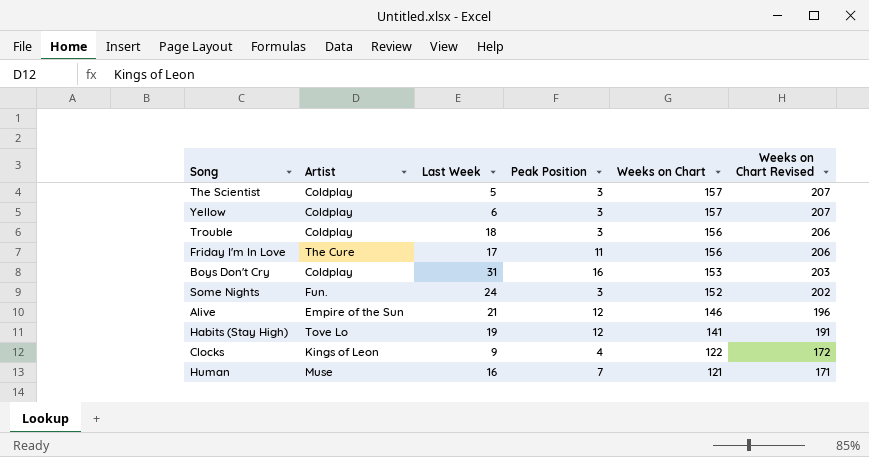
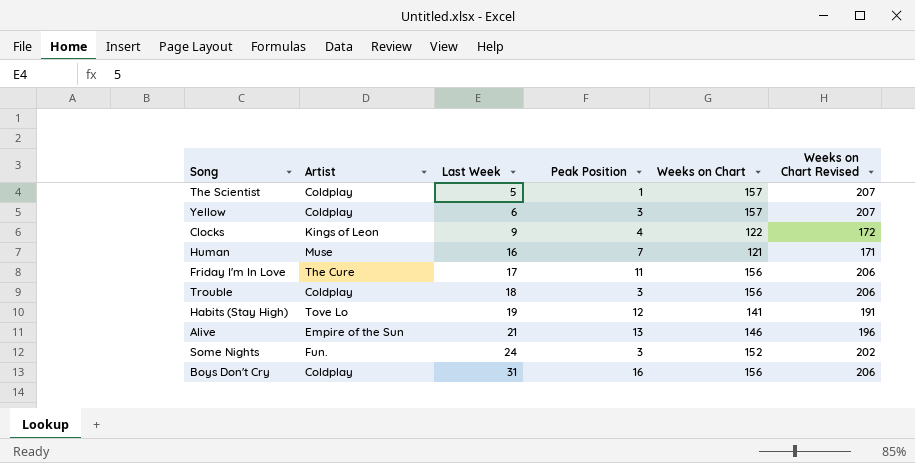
row order: Weeks on Chart descending -> Last Week ascending
The Scientist | Peak Position: 3 -> 1
Alive | Peak Position: 12 -> 13
Boys Don't Cry | Weeks on Chart: 153 -> 156
Boys Don't Cry | Weeks on Chart Revised: 203 -> 206

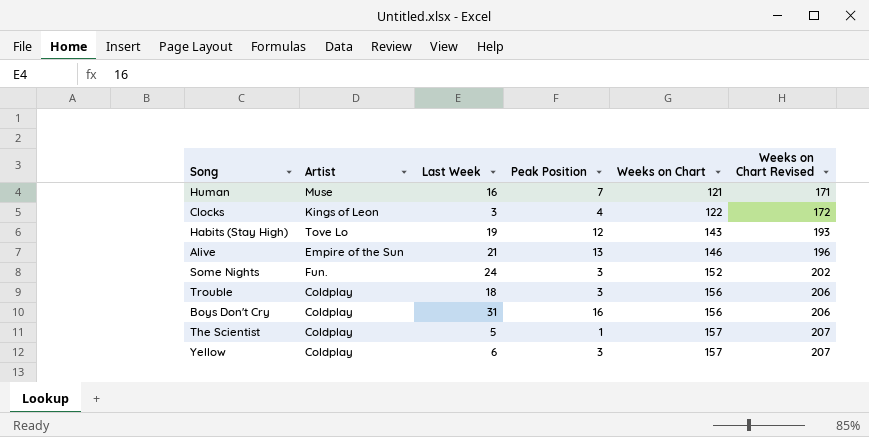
row order: Last Week ascending -> Weeks on Chart ascending
row Friday I'm In Love: The Cure | 17 | 11 | 156 | 206 -> none
Clocks | Last Week: 9 -> 3
Habits (Stay High) | Weeks on Chart: 141 -> 143
Habits (Stay High) | Weeks on Chart Revised: 191 -> 193

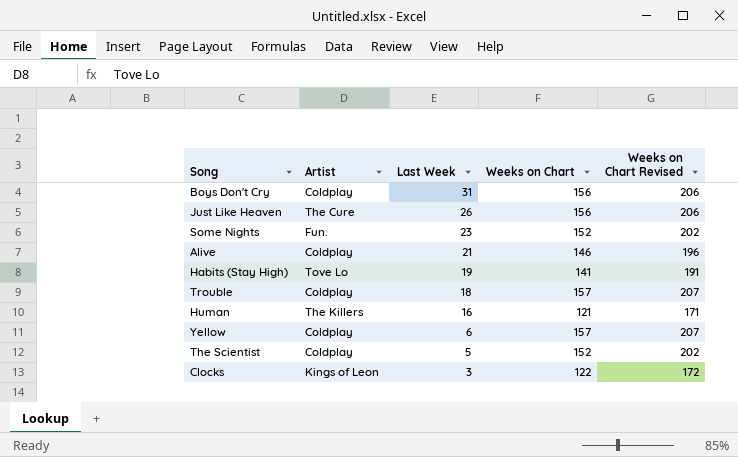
row order: Weeks on Chart ascending -> Last Week descending
column Peak Position | position: 4 -> none
row Just Like Heaven: none -> The Cure | 26 | 156 | 206
Some Nights | Last Week: 24 -> 23
Alive | Artist: Empire of the Sun -> Coldplay
Habits (Stay High) | Weeks on Chart: 143 -> 141
Habits (Stay High) | Weeks on Chart Revised: 193 -> 191
Trouble | Weeks on Chart: 156 -> 157
Trouble | Weeks on Chart Revised: 206 -> 207
Human | Artist: Muse -> The Killers
The Scientist | Weeks on Chart: 157 -> 152
The Scientist | Weeks on Chart Revised: 207 -> 202

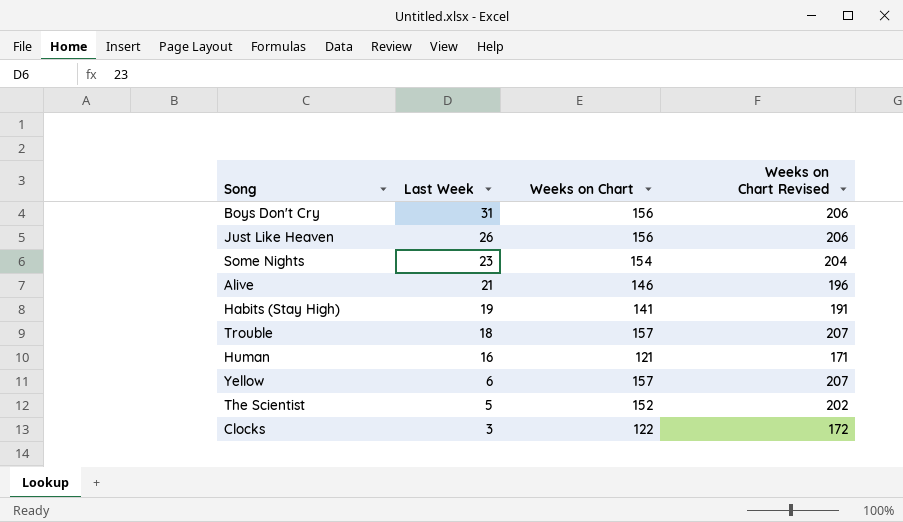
column Artist | position: 2 -> none
Some Nights | Weeks on Chart: 152 -> 154
Some Nights | Weeks on Chart Revised: 202 -> 204

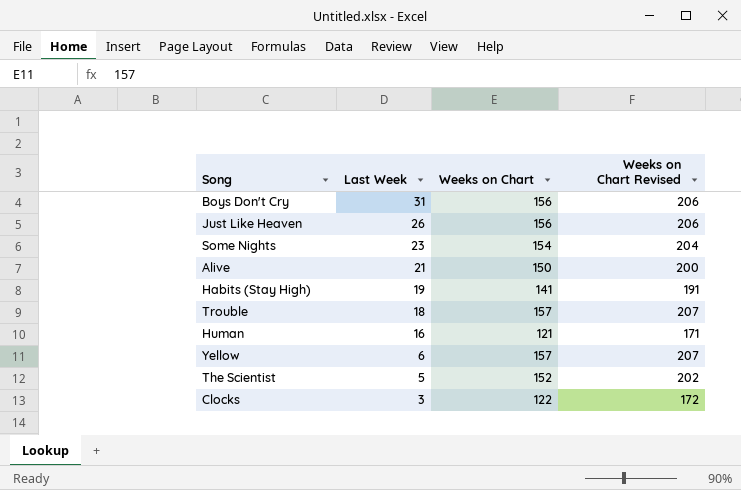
Alive | Weeks on Chart: 146 -> 150
Alive | Weeks on Chart Revised: 196 -> 200

